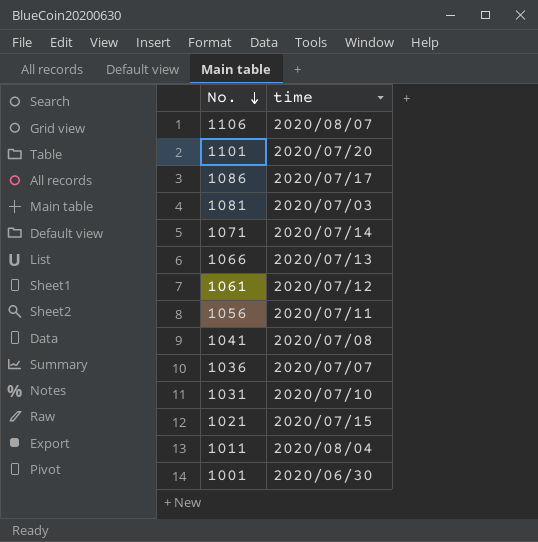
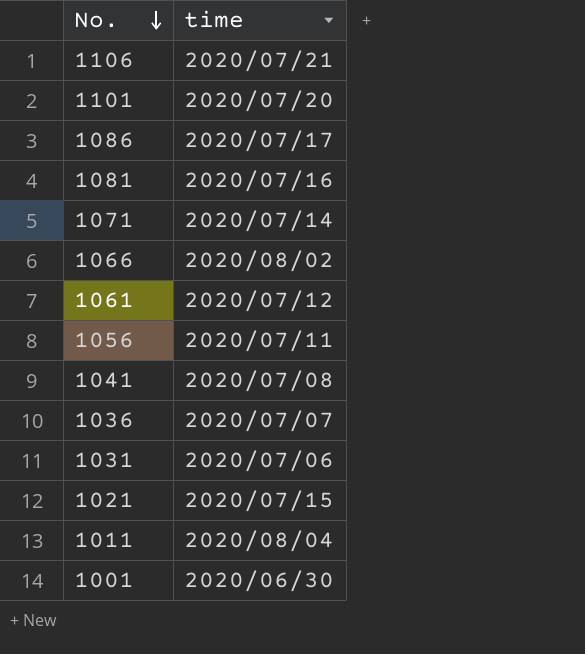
1106 | time: 2020/08/07 -> 2020/07/21
1081 | time: 2020/07/03 -> 2020/07/16
1066 | time: 2020/07/13 -> 2020/08/02
1031 | time: 2020/07/10 -> 2020/07/06

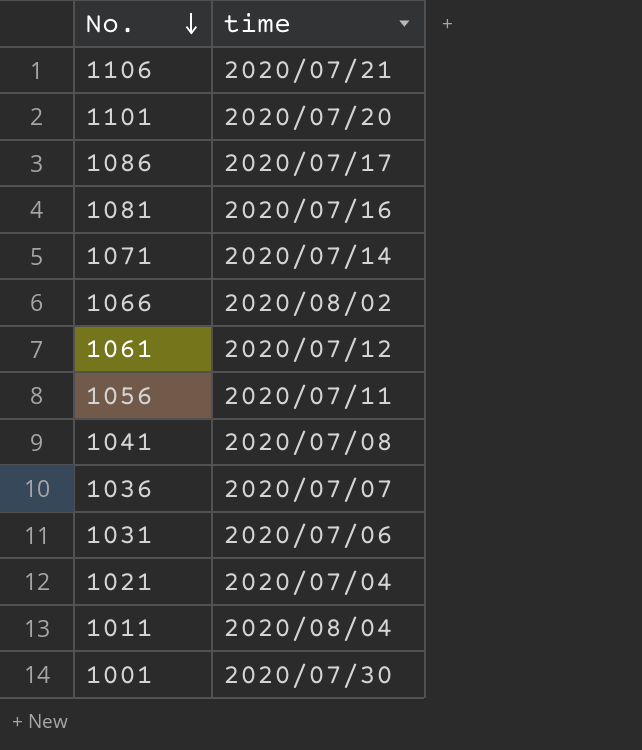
1021 | time: 2020/07/15 -> 2020/07/04
1001 | time: 2020/06/30 -> 2020/07/30

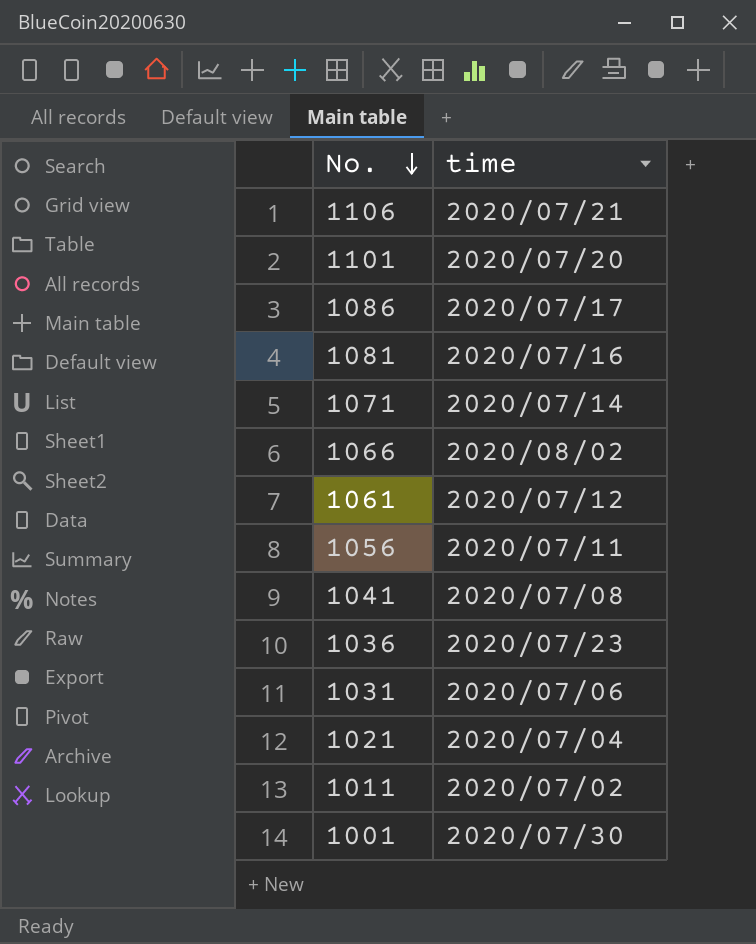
1036 | time: 2020/07/07 -> 2020/07/23
1011 | time: 2020/08/04 -> 2020/07/02

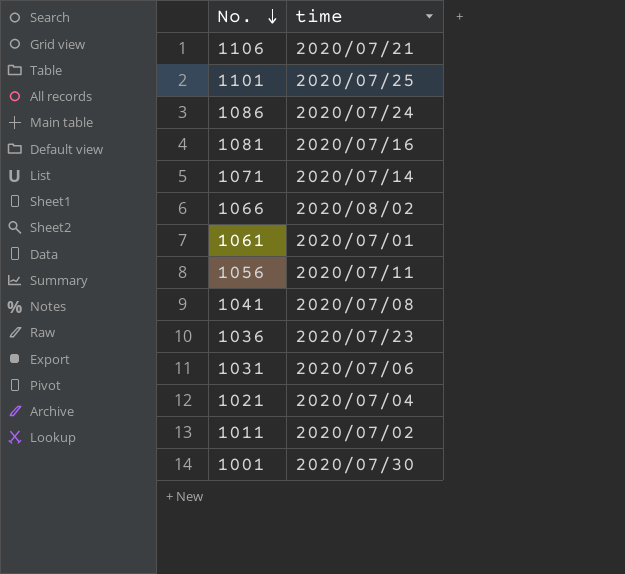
1101 | time: 2020/07/20 -> 2020/07/25
1086 | time: 2020/07/17 -> 2020/07/24
1061 | time: 2020/07/12 -> 2020/07/01

